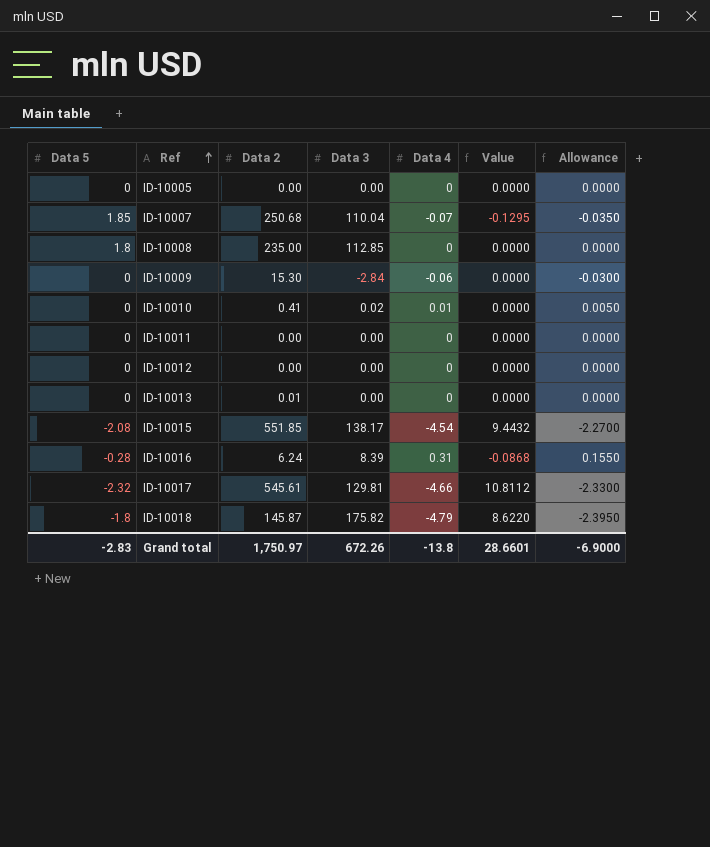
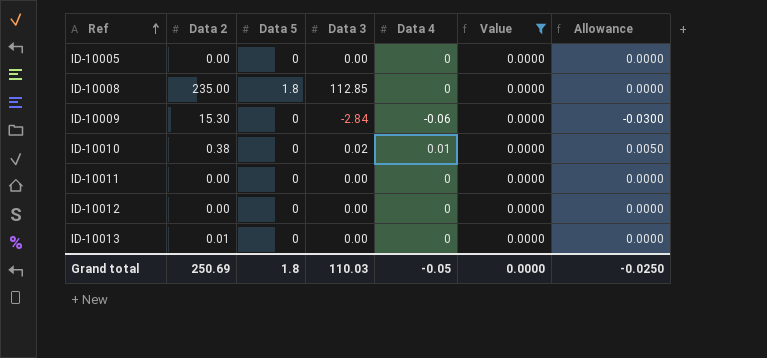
filter: none -> Value = 0.0000
column Data 5 | position: 1 -> 3
ID-10010 | Data 2: 0.41 -> 0.38
Grand total | Data 2: 1,750.97 -> 250.69
Grand total | Data 5: -2.83 -> 1.8
Grand total | Data 3: 672.26 -> 110.03
Grand total | Data 4: -13.8 -> -0.05
Grand total | Value: 28.6601 -> 0.0000
Grand total | Allowance: -6.9000 -> -0.0250

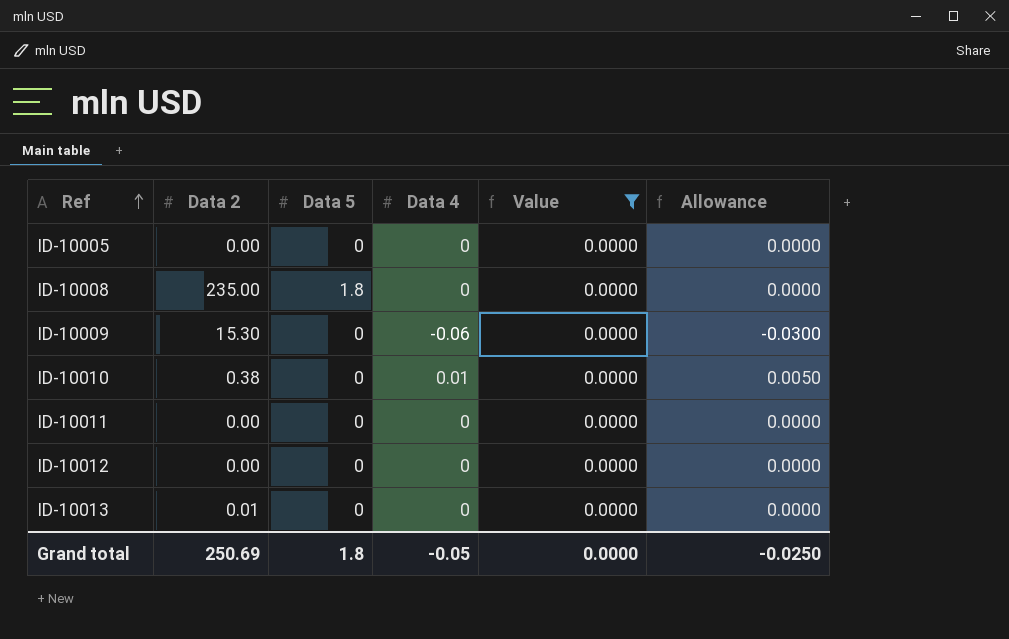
column Data 3 | position: 4 -> none

